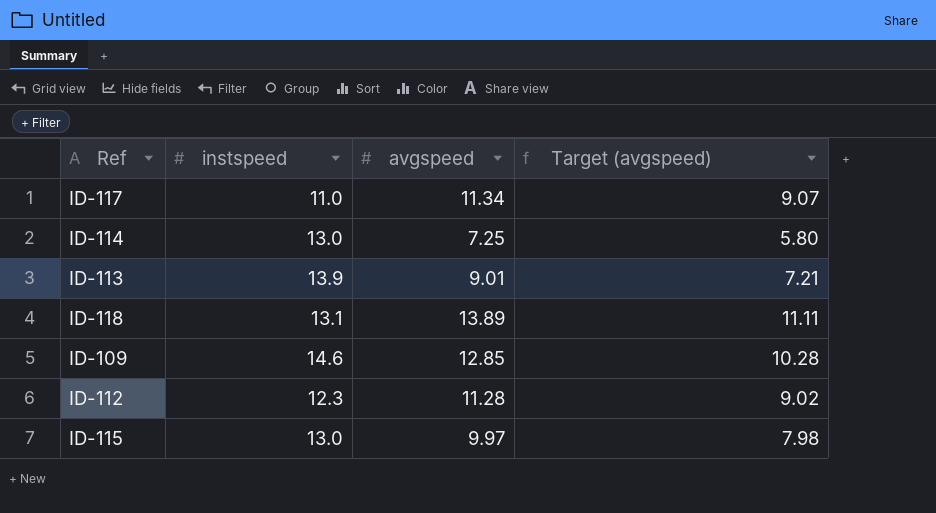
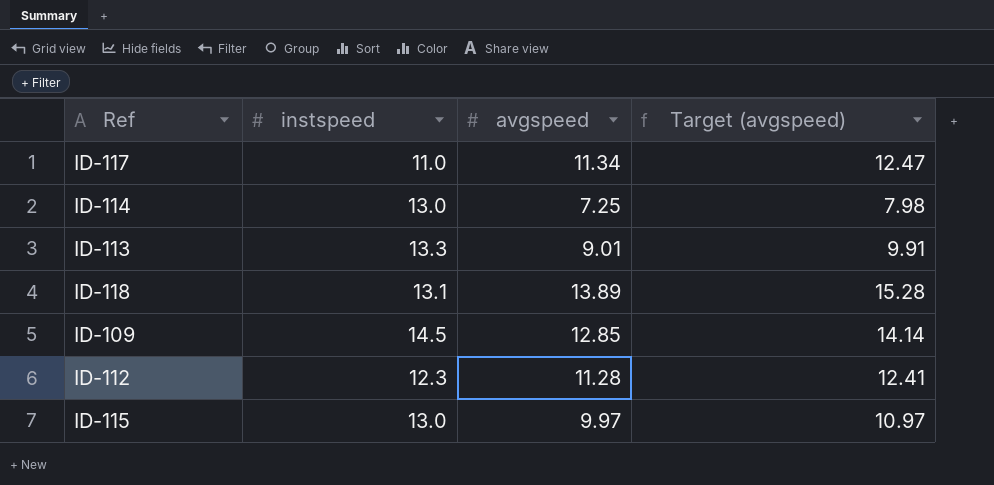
column Target (avgspeed) | formula: [avgspeed] * 0.8 -> [avgspeed] * 1.1
ID-113 | instspeed: 13.9 -> 13.3
ID-109 | instspeed: 14.6 -> 14.5

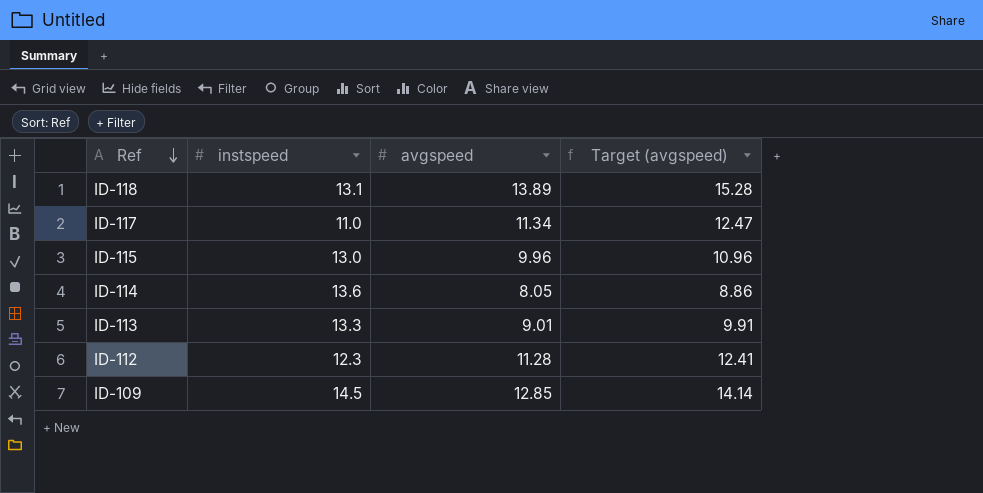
row order: none -> Ref descending
ID-115 | avgspeed: 9.97 -> 9.96
ID-115 | Target (avgspeed): 10.97 -> 10.96
ID-114 | instspeed: 13.0 -> 13.6
ID-114 | avgspeed: 7.25 -> 8.05
ID-114 | Target (avgspeed): 7.98 -> 8.86

